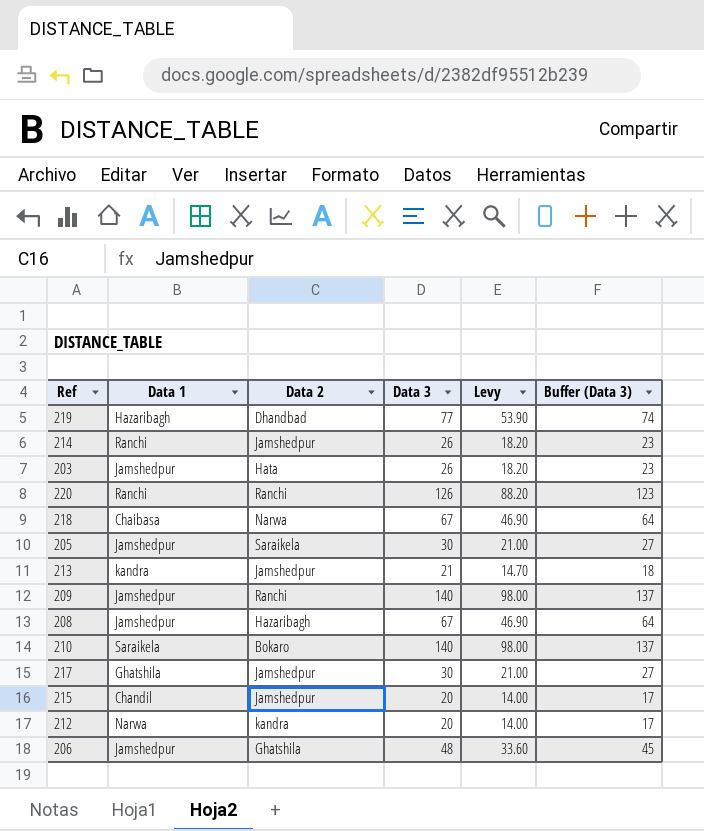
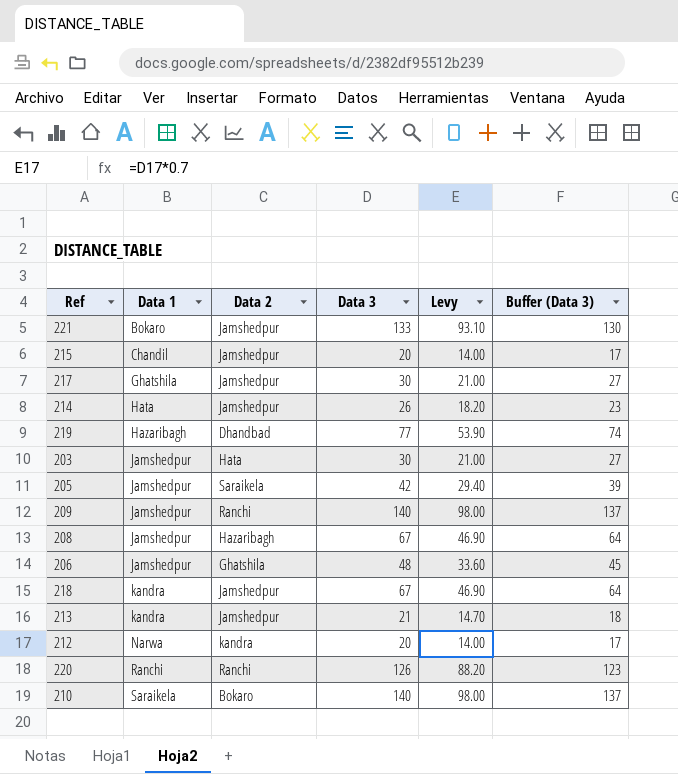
row order: none -> Data 1 ascending
row 221: none -> Bokaro | Jamshedpur | 133 | 93.10 | 130
214 | Data 1: Ranchi -> Hata
203 | Data 3: 26 -> 30
203 | Levy: 18.20 -> 21.00
203 | Buffer (Data 3): 23 -> 27
205 | Data 3: 30 -> 42
205 | Levy: 21.00 -> 29.40
205 | Buffer (Data 3): 27 -> 39
218 | Data 1: Chaibasa -> kandra
218 | Data 2: Narwa -> Jamshedpur

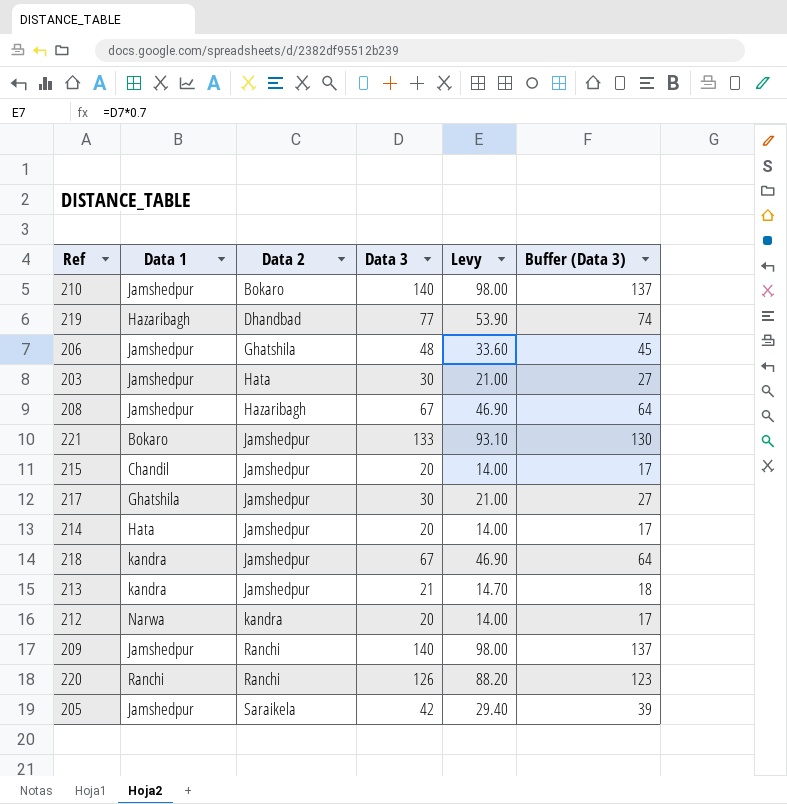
row order: Data 1 ascending -> Data 2 ascending
210 | Data 1: Saraikela -> Jamshedpur
214 | Data 3: 26 -> 20
214 | Levy: 18.20 -> 14.00
214 | Buffer (Data 3): 23 -> 17

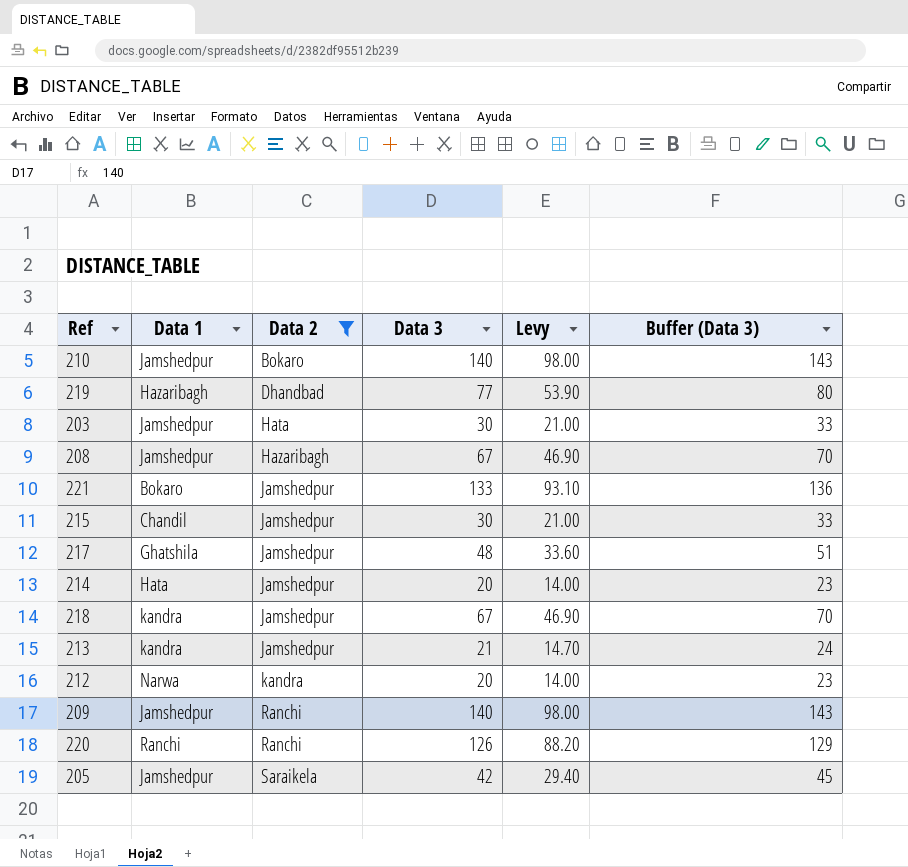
filter: none -> Data 2 != Ghatshila
column Buffer (Data 3) | formula: [Data 3] - 3 -> [Data 3] + 3
215 | Data 3: 20 -> 30
215 | Levy: 14.00 -> 21.00
217 | Data 3: 30 -> 48
217 | Levy: 21.00 -> 33.60

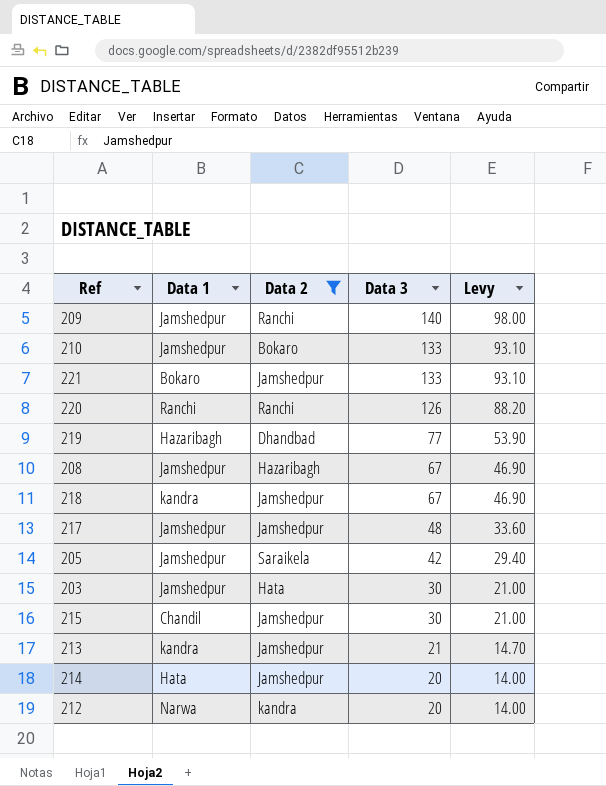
row order: Data 2 ascending -> Data 3 descending
column Buffer (Data 3) | formula: [Data 3] + 3 -> none
210 | Data 3: 140 -> 133
210 | Levy: 98.00 -> 93.10
217 | Data 1: Ghatshila -> Jamshedpur

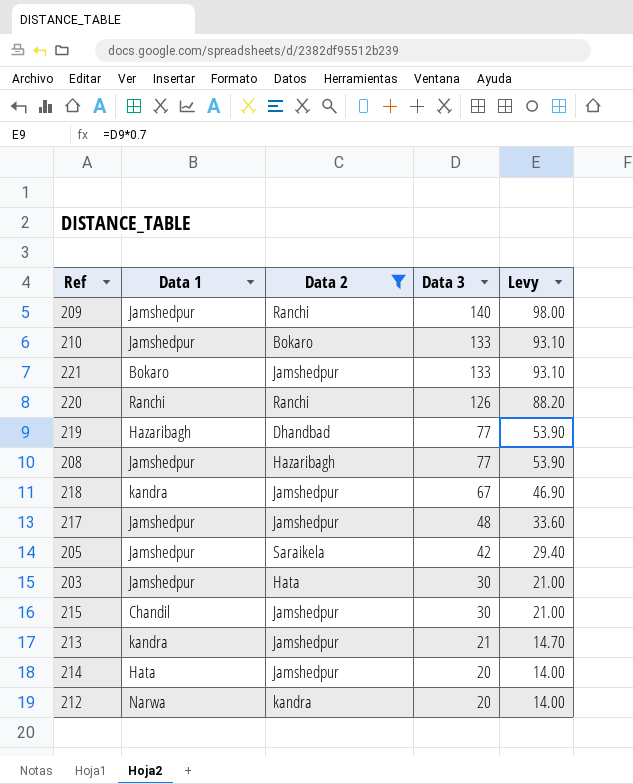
208 | Data 3: 67 -> 77
208 | Levy: 46.90 -> 53.90

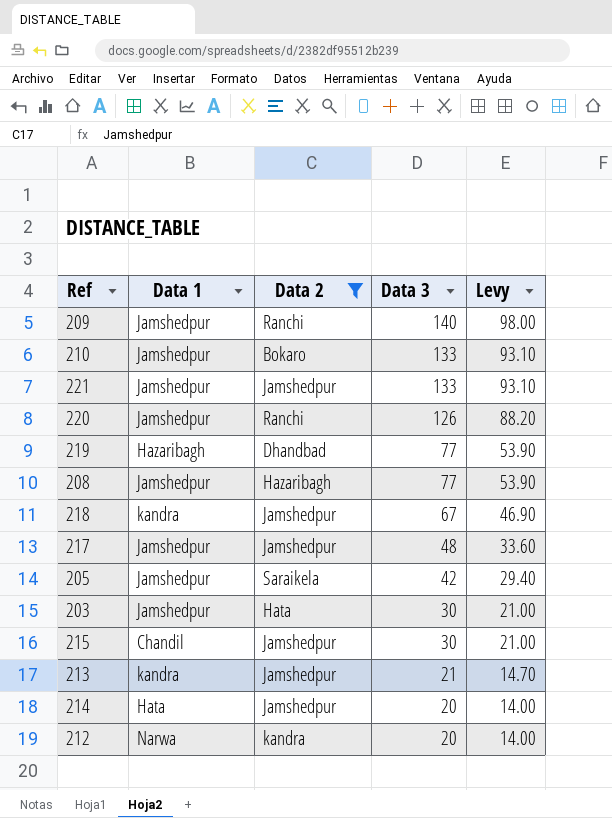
221 | Data 1: Bokaro -> Jamshedpur
220 | Data 1: Ranchi -> Jamshedpur

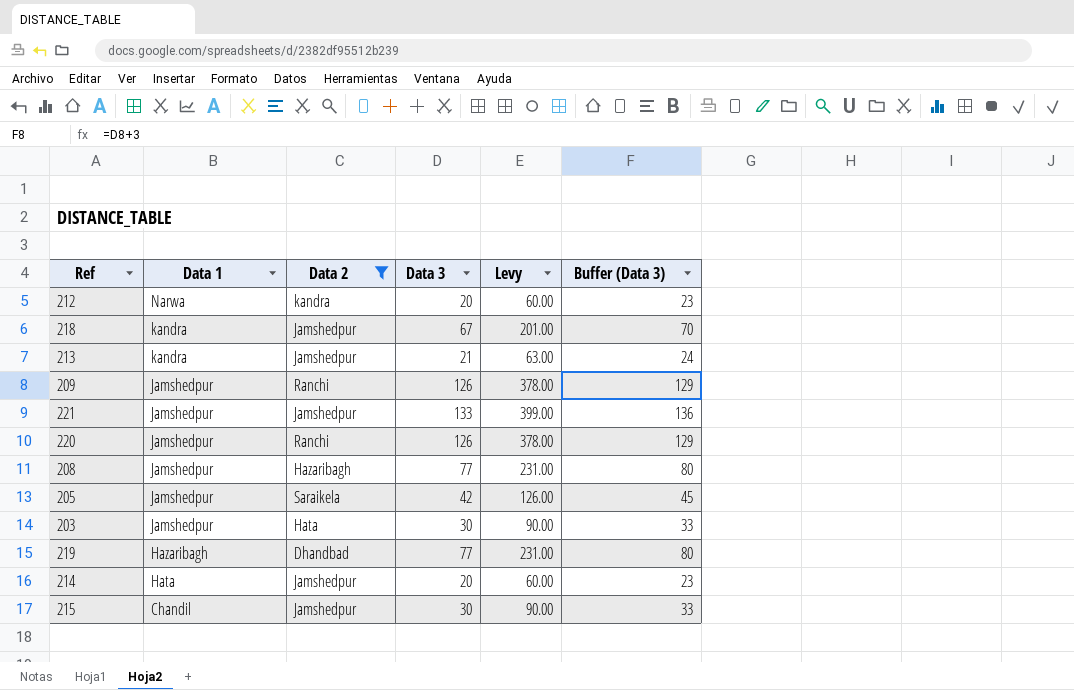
row order: Data 3 descending -> Data 1 descending
column Levy | formula: [Data 3] * 0.7 -> [Data 3] * 3
column Buffer (Data 3) | formula: none -> [Data 3] + 3
row 210: Jamshedpur | Bokaro | 133 | 93.10 -> none
row 217: Jamshedpur | Jamshedpur | 48 | 33.60 -> none
209 | Data 3: 140 -> 126

